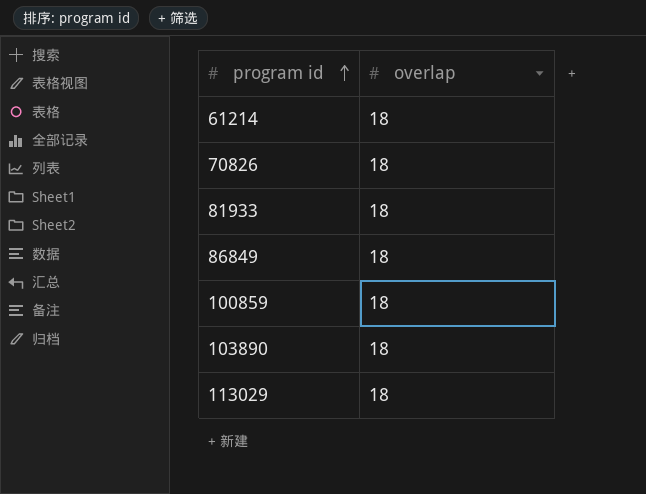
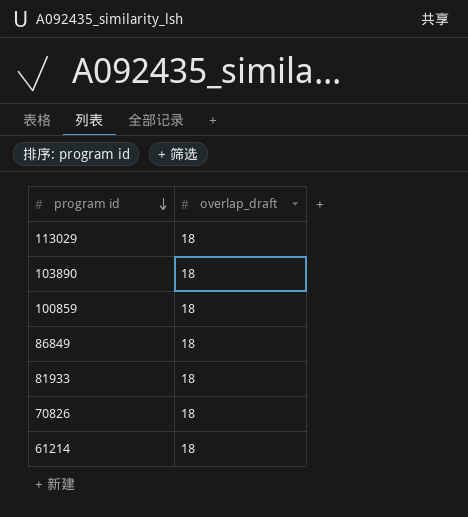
row order: program id ascending -> program id descending
column name: overlap -> overlap_draft

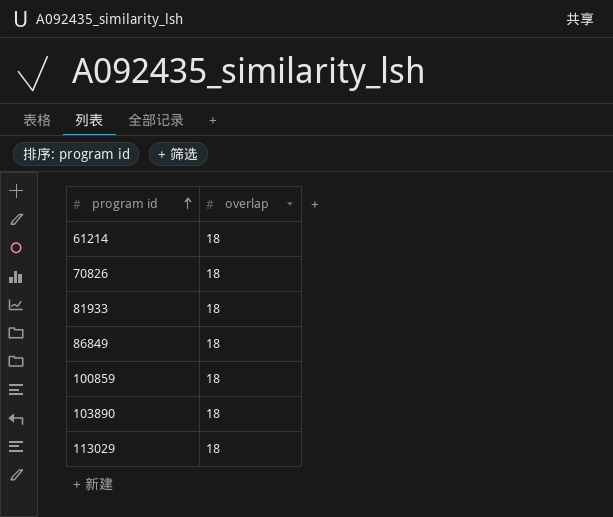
row order: program id descending -> program id ascending
column name: overlap_draft -> overlap

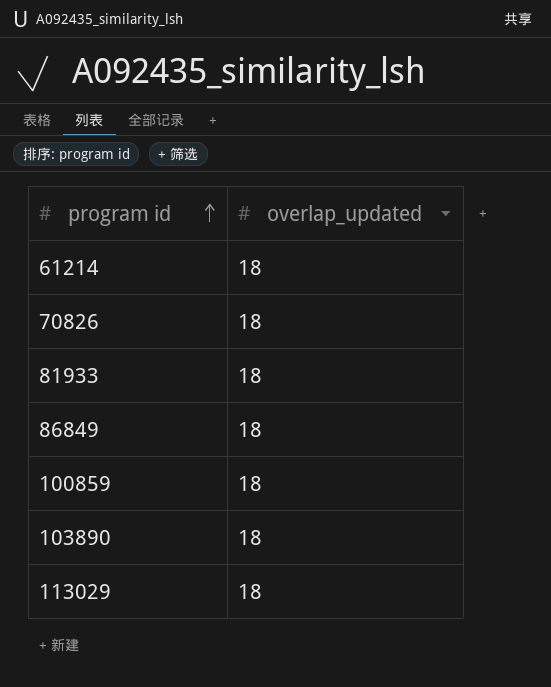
column name: overlap -> overlap_updated

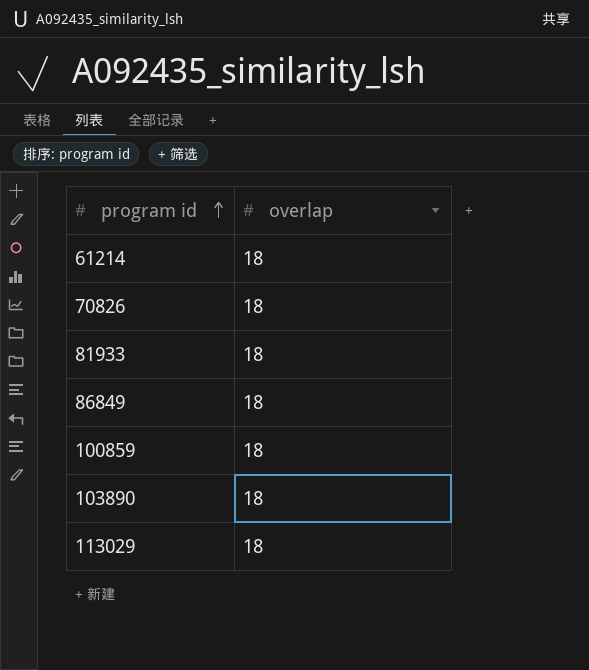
column name: overlap_updated -> overlap

